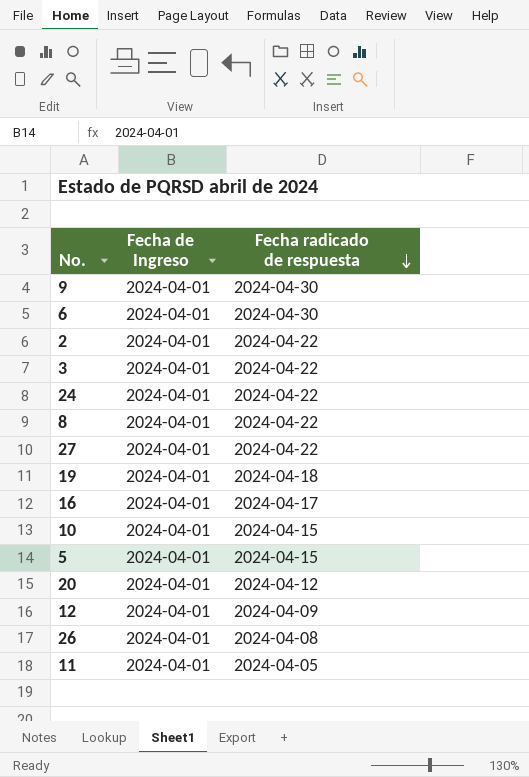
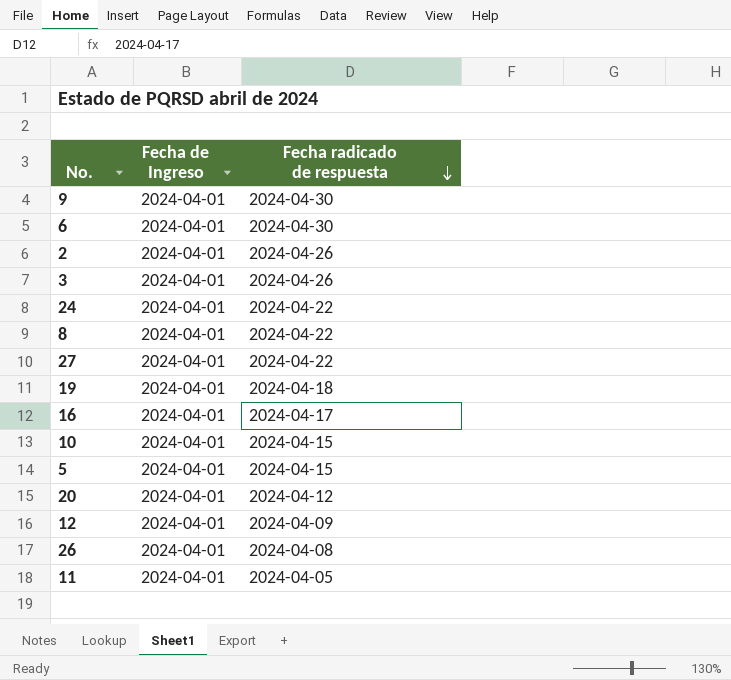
2 | Fecha radicado de respuesta: 2024-04-22 -> 2024-04-26
3 | Fecha radicado de respuesta: 2024-04-22 -> 2024-04-26

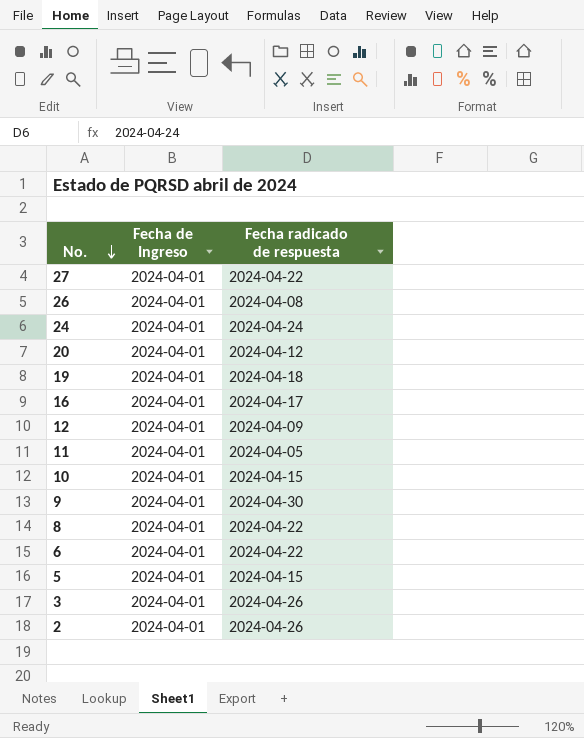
row order: Fecha radicado de respuesta descending -> No. descending
24 | Fecha radicado de respuesta: 2024-04-22 -> 2024-04-24
6 | Fecha radicado de respuesta: 2024-04-30 -> 2024-04-22

